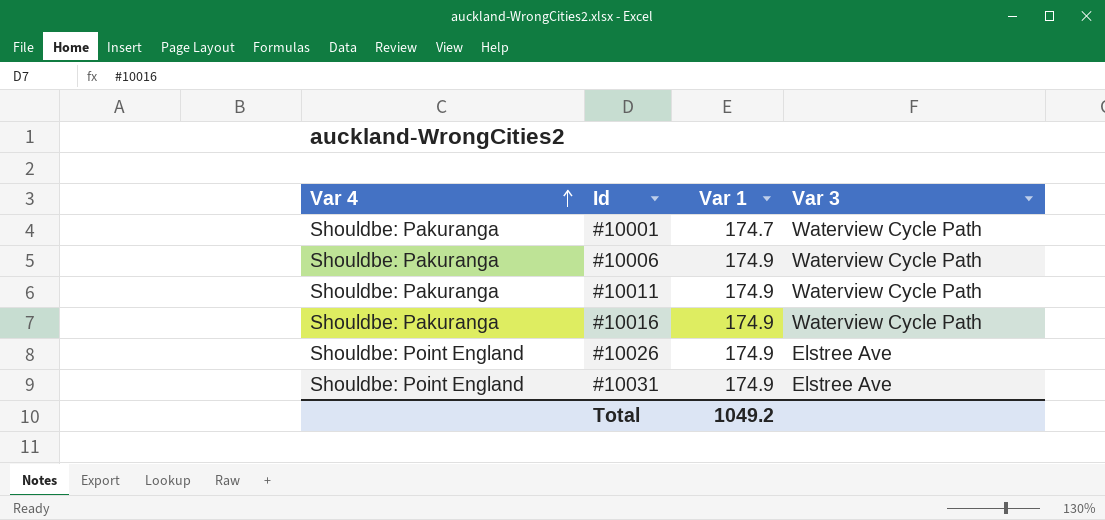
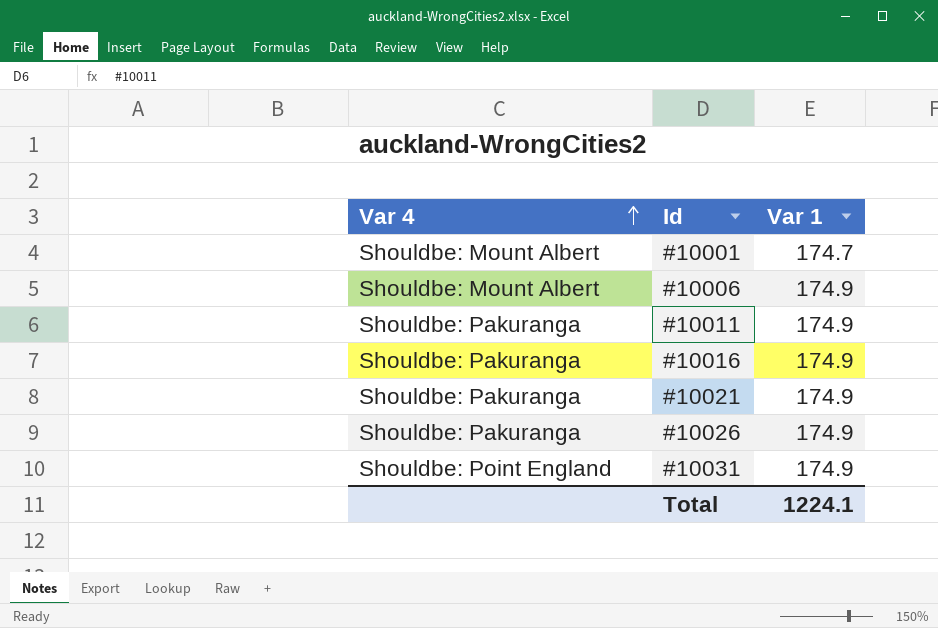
column Var 3 | position: 4 -> none
#10001 | Var 4: Shouldbe: Pakuranga -> Shouldbe: Mount Albert
#10006 | Var 4: Shouldbe: Pakuranga -> Shouldbe: Mount Albert
row #10021: none -> Shouldbe: Pakuranga | 174.9
#10026 | Var 4: Shouldbe: Point England -> Shouldbe: Pakuranga
Total | Var 1: 1049.2 -> 1224.1

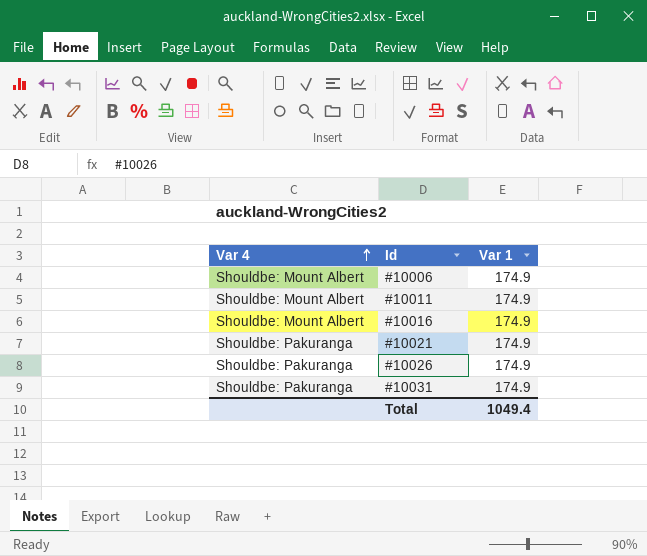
row #10001: Shouldbe: Mount Albert | 174.7 -> none
#10011 | Var 4: Shouldbe: Pakuranga -> Shouldbe: Mount Albert
#10016 | Var 4: Shouldbe: Pakuranga -> Shouldbe: Mount Albert
#10031 | Var 4: Shouldbe: Point England -> Shouldbe: Pakuranga
Total | Var 1: 1224.1 -> 1049.4

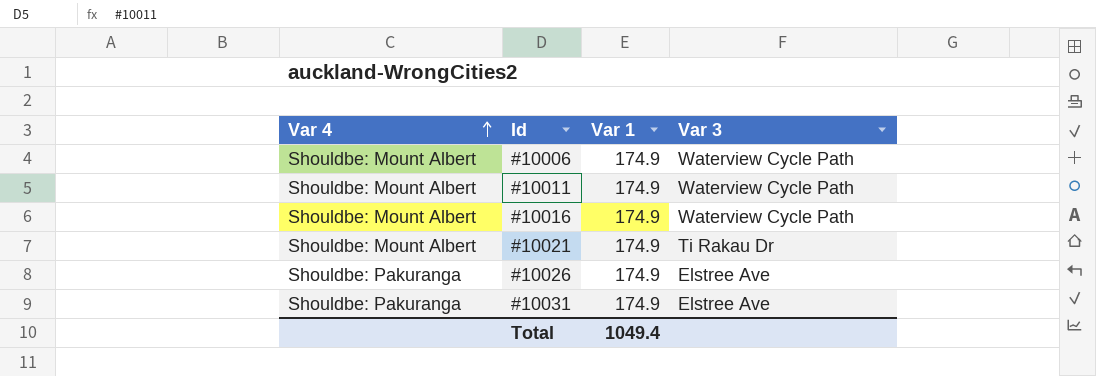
column Var 3 | position: none -> 4
#10021 | Var 4: Shouldbe: Pakuranga -> Shouldbe: Mount Albert

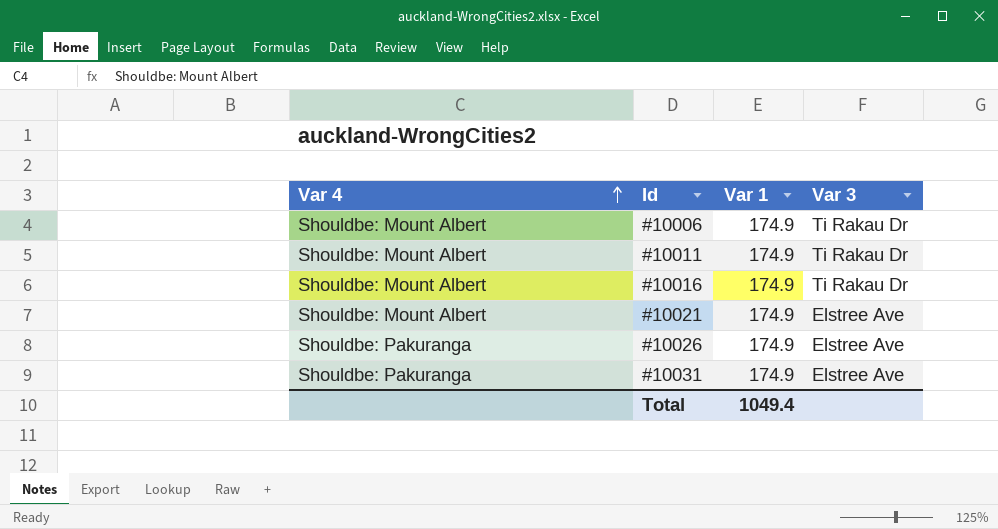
#10006 | Var 3: Waterview Cycle Path -> Ti Rakau Dr
#10011 | Var 3: Waterview Cycle Path -> Ti Rakau Dr
#10016 | Var 3: Waterview Cycle Path -> Ti Rakau Dr
#10021 | Var 3: Ti Rakau Dr -> Elstree Ave

